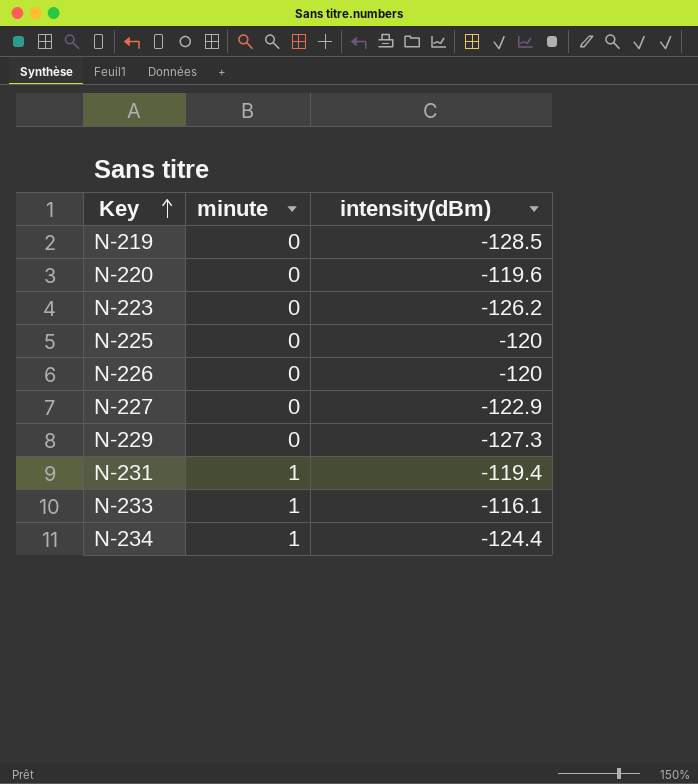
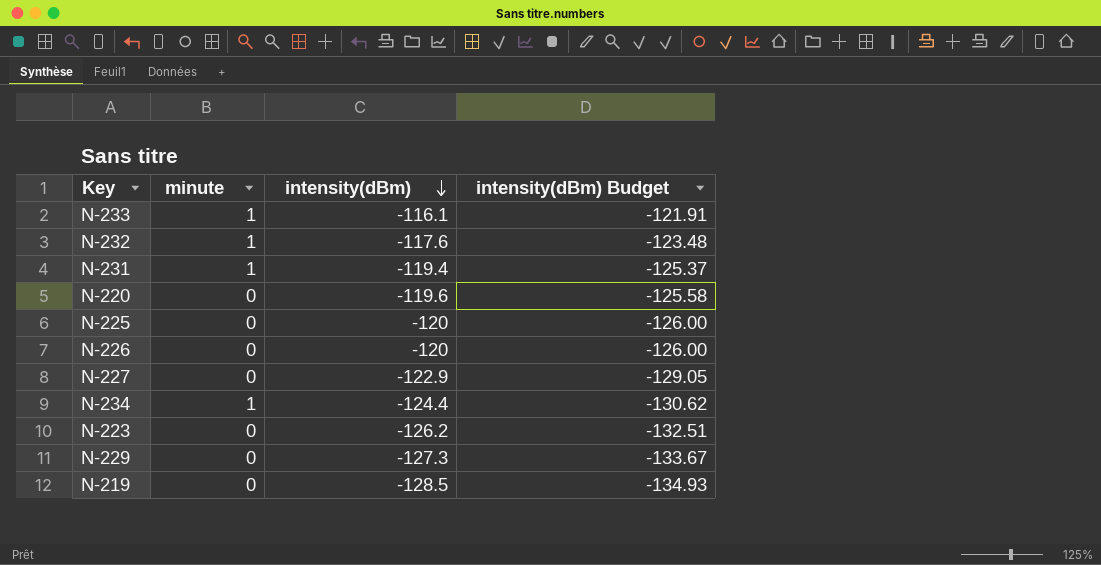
row order: Key ascending -> intensity(dBm) descending
column intensity(dBm) Budget | formula: none -> [intensity(dBm)] * 1.05
row N-232: none -> 1 | -117.6 | -123.48

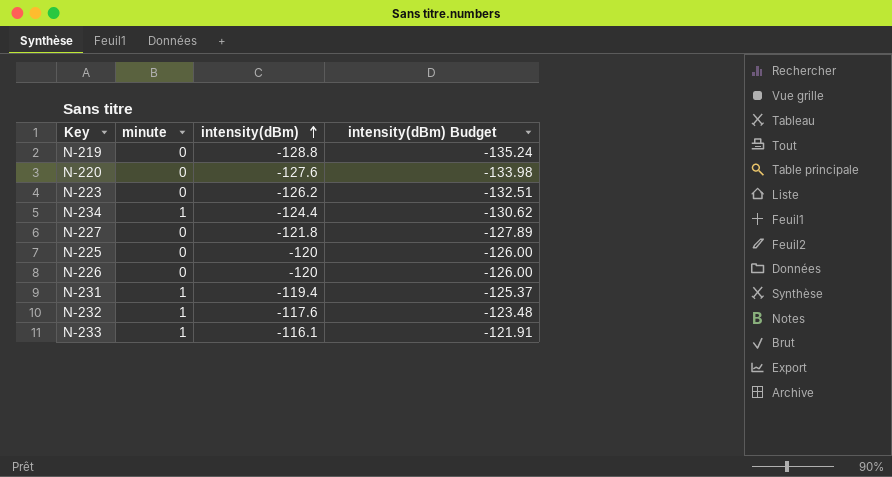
row order: intensity(dBm) descending -> intensity(dBm) ascending
row N-229: 0 | -127.3 | -133.67 -> none
N-219 | intensity(dBm): -128.5 -> -128.8
N-219 | intensity(dBm) Budget: -134.93 -> -135.24
N-220 | intensity(dBm): -119.6 -> -127.6
N-220 | intensity(dBm) Budget: -125.58 -> -133.98
N-227 | intensity(dBm): -122.9 -> -121.8
N-227 | intensity(dBm) Budget: -129.05 -> -127.89

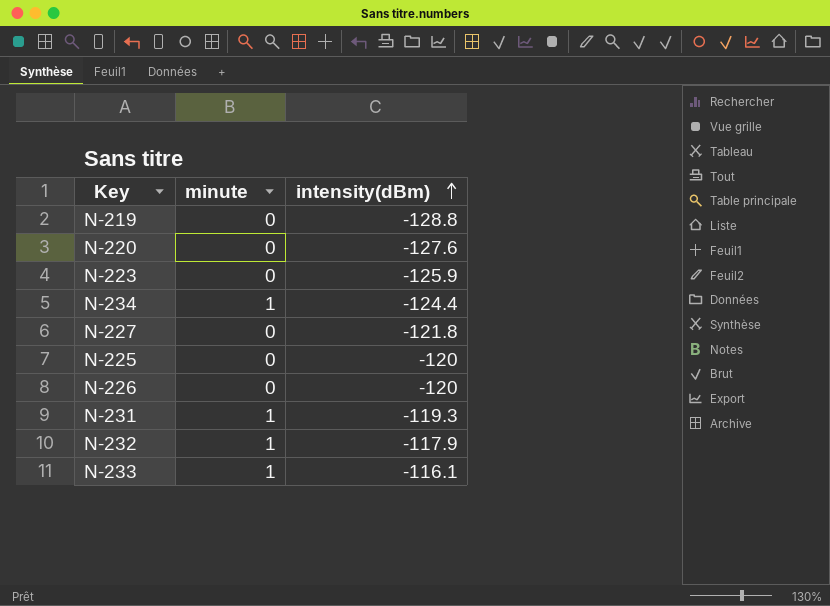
column intensity(dBm) Budget | formula: [intensity(dBm)] * 1.05 -> none
N-223 | intensity(dBm): -126.2 -> -125.9
N-231 | intensity(dBm): -119.4 -> -119.3
N-232 | intensity(dBm): -117.6 -> -117.9

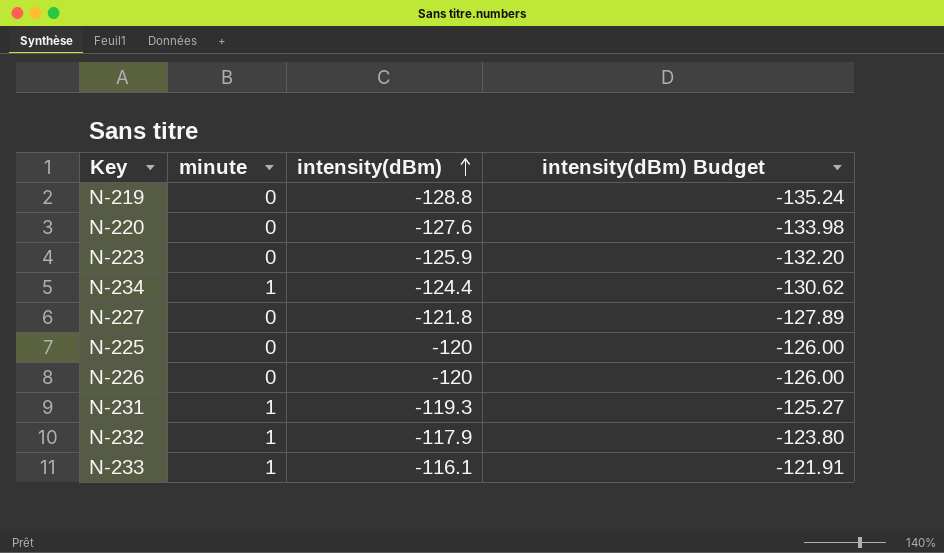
column intensity(dBm) Budget | formula: none -> [intensity(dBm)] * 1.05

